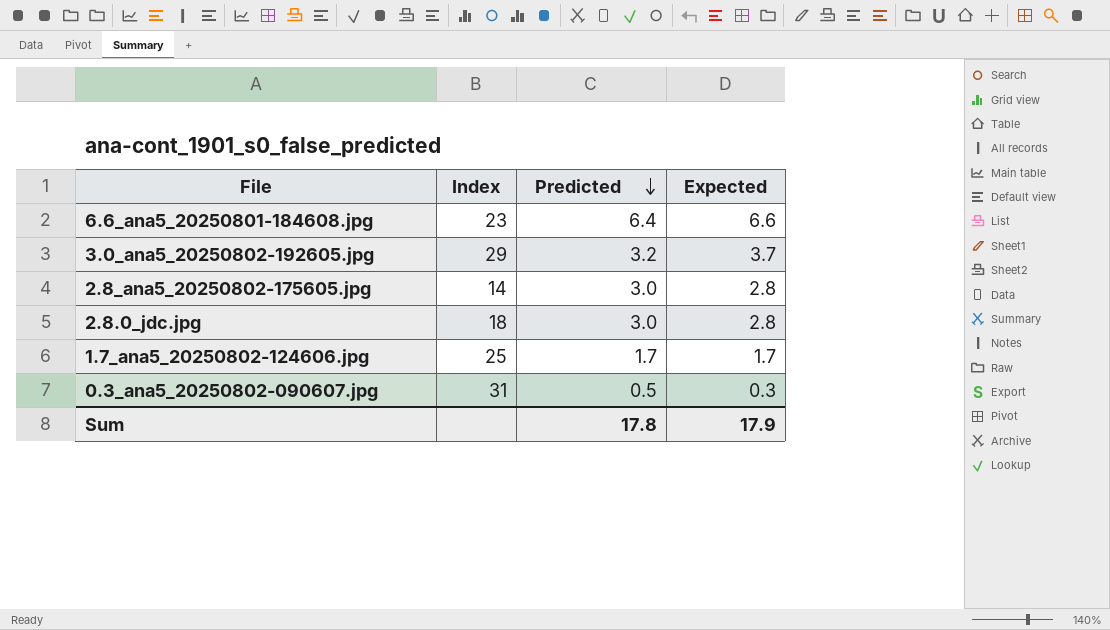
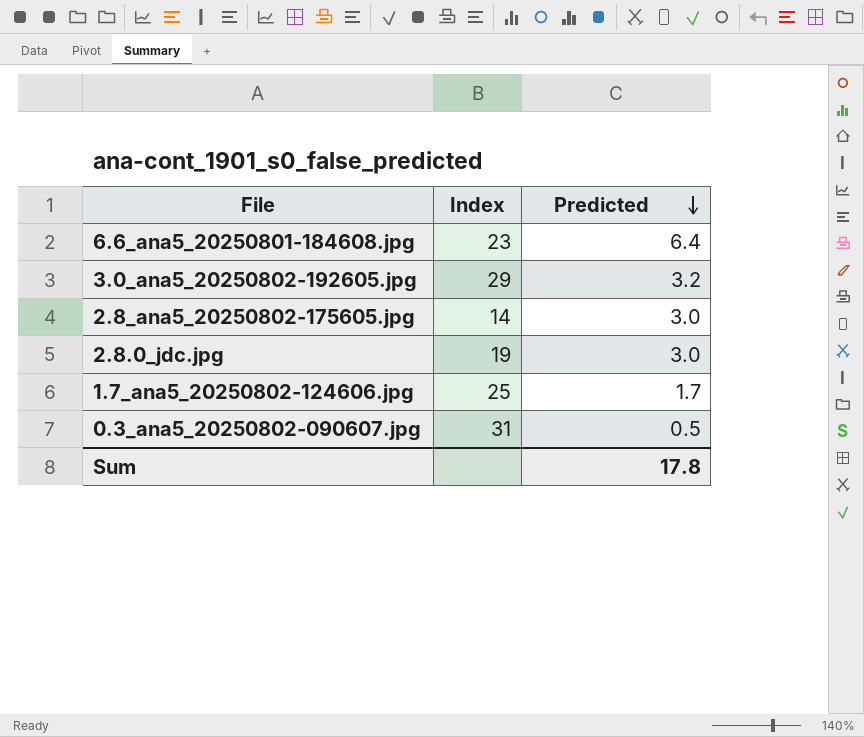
column Expected | position: 4 -> none
2.8.0_jdc.jpg | Index: 18 -> 19

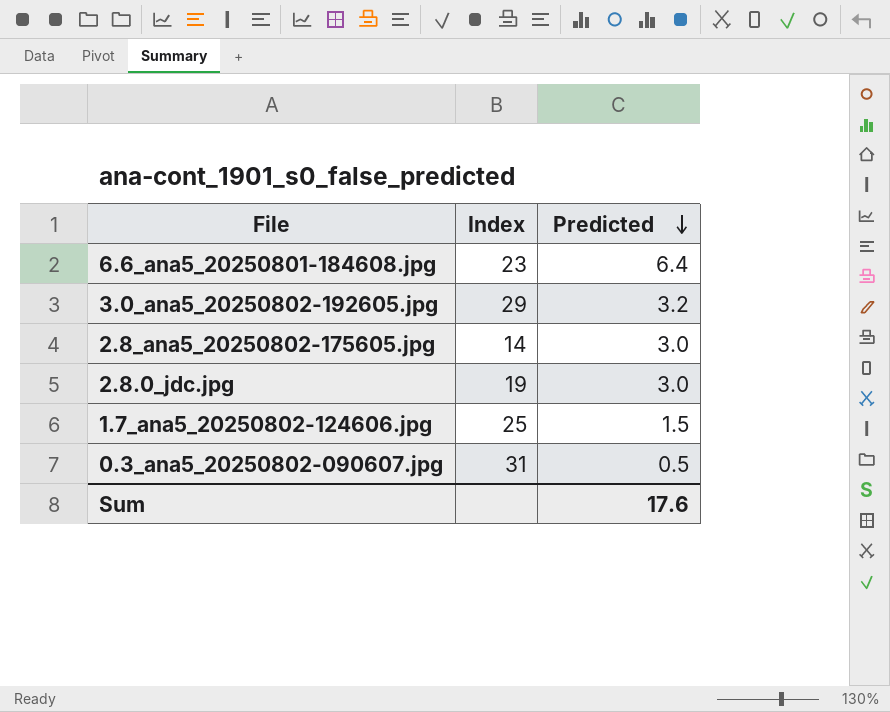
1.7_ana5_20250802-124606.jpg | Predicted: 1.7 -> 1.5
Sum | Predicted: 17.8 -> 17.6

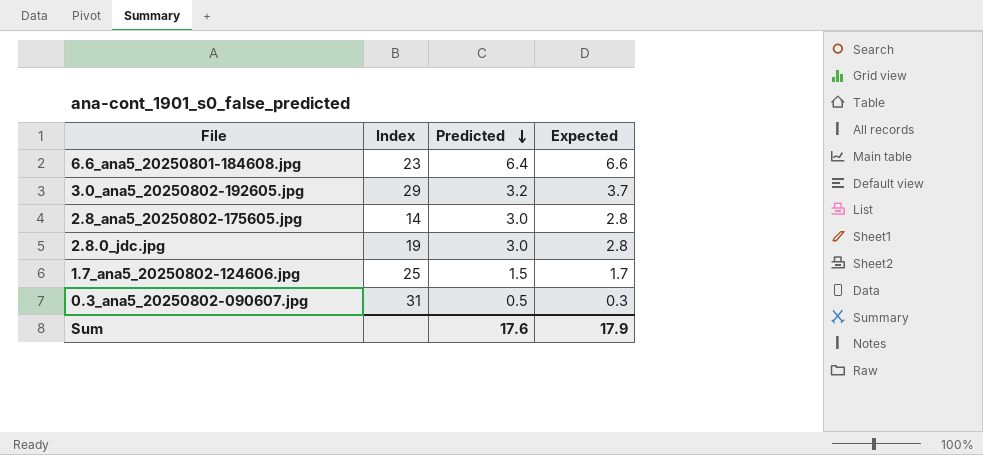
column Expected | position: none -> 4

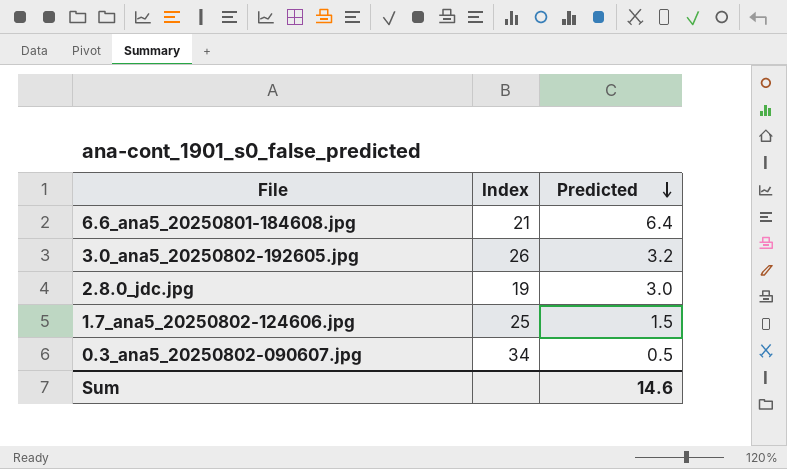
column Expected | position: 4 -> none
row 2.8_ana5_20250802-175605.jpg: 14 | 3.0 | 2.8 -> none
6.6_ana5_20250801-184608.jpg | Index: 23 -> 21
3.0_ana5_20250802-192605.jpg | Index: 29 -> 26
0.3_ana5_20250802-090607.jpg | Index: 31 -> 34
Sum | Predicted: 17.6 -> 14.6

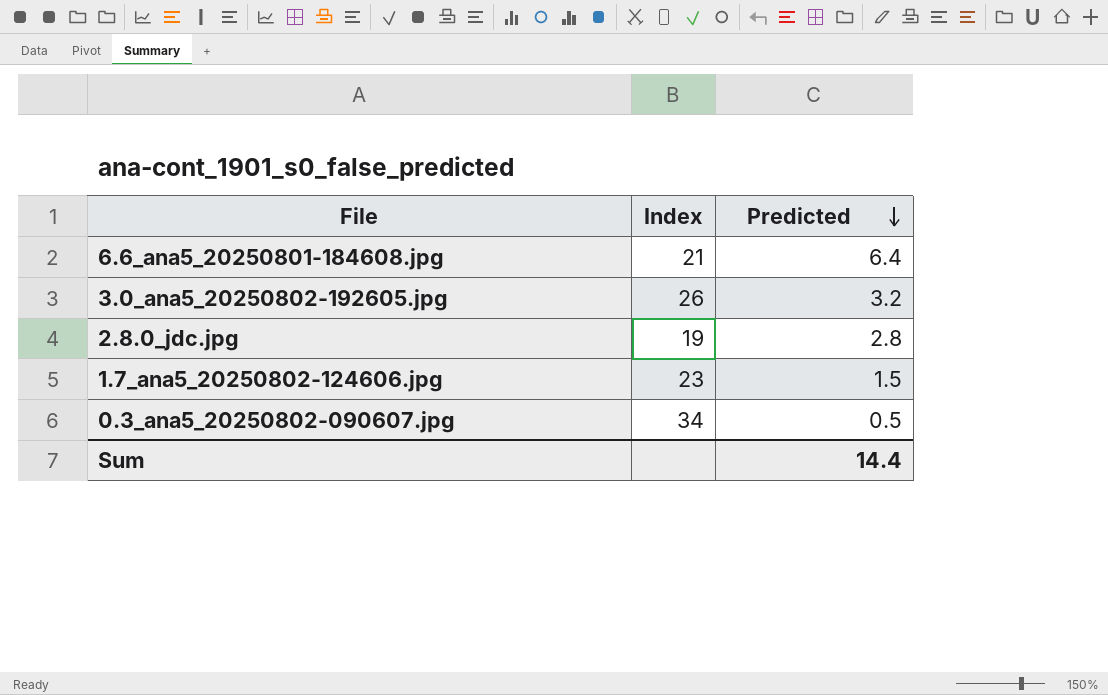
2.8.0_jdc.jpg | Predicted: 3.0 -> 2.8
1.7_ana5_20250802-124606.jpg | Index: 25 -> 23
Sum | Predicted: 14.6 -> 14.4

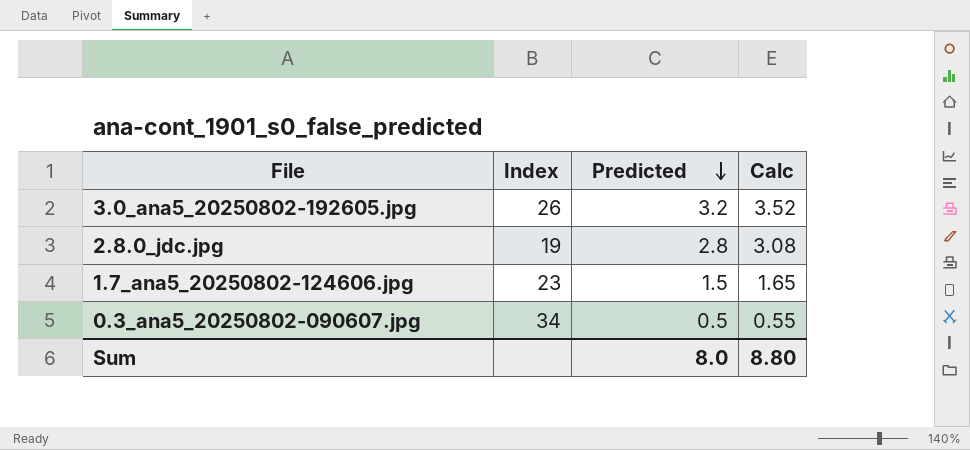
column Calc | formula: none -> [Predicted] * 1.1
row 6.6_ana5_20250801-184608.jpg: 21 | 6.4 -> none
Sum | Predicted: 14.4 -> 8.0

